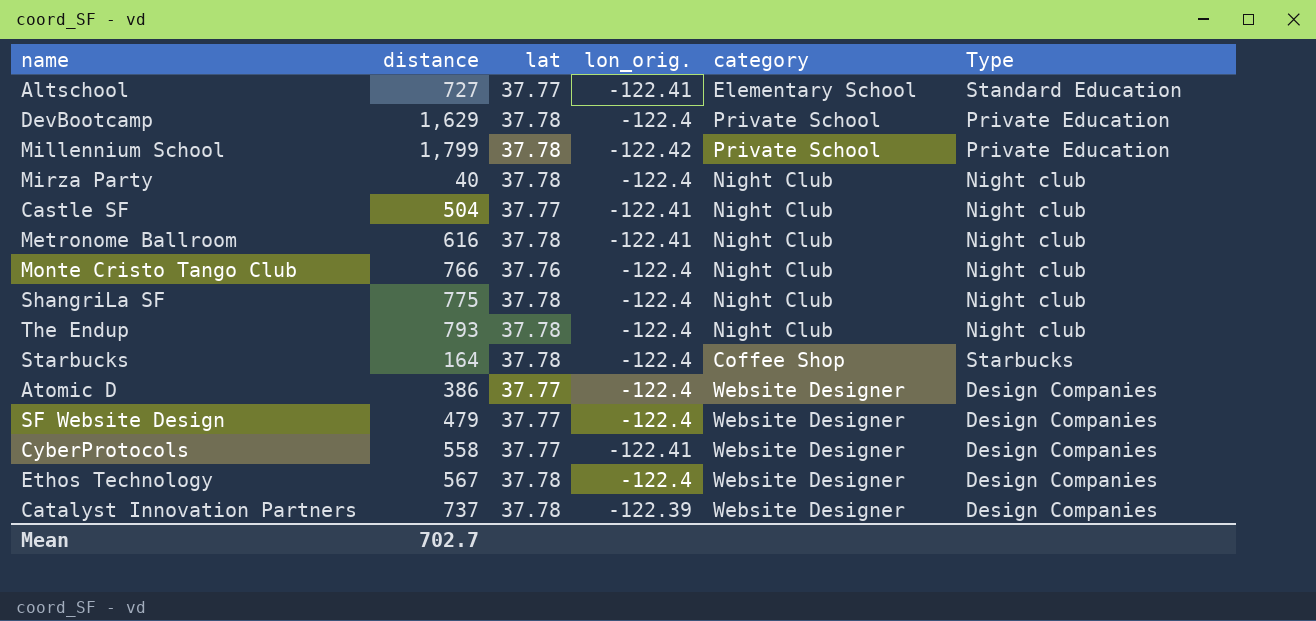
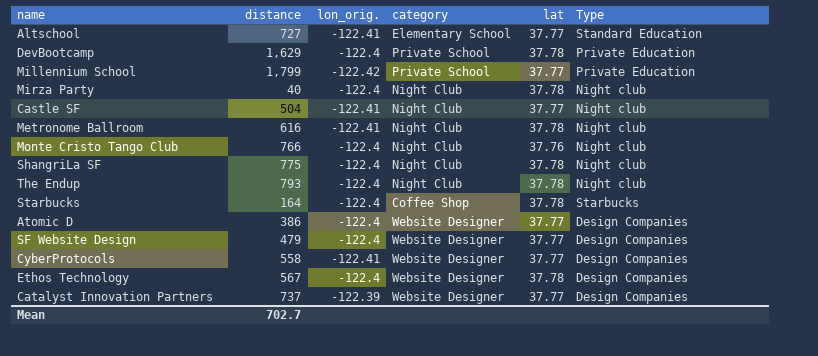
column lat | position: 3 -> 5
Millennium School | lat: 37.78 -> 37.77
Catalyst Innovation Partners | lat: 37.78 -> 37.77

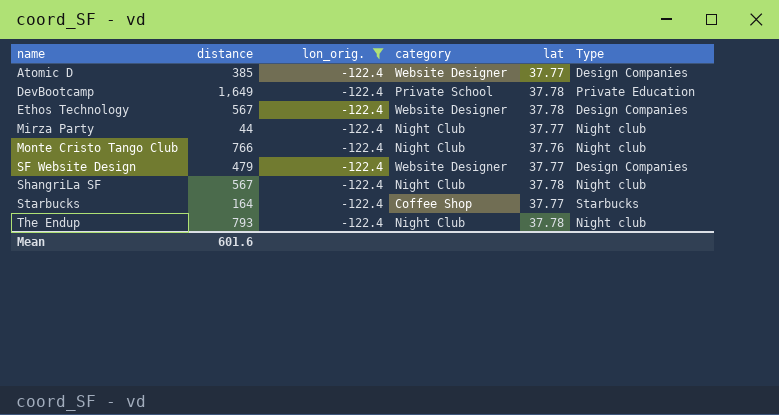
filter: none -> lon_orig. = -122.4
row order: none -> name ascending
Atomic D | distance: 386 -> 385
DevBootcamp | distance: 1,629 -> 1,649
Mirza Party | distance: 40 -> 44
Mirza Party | lat: 37.78 -> 37.77
ShangriLa SF | distance: 775 -> 567
Starbucks | lat: 37.78 -> 37.77
Mean | distance: 702.7 -> 601.6

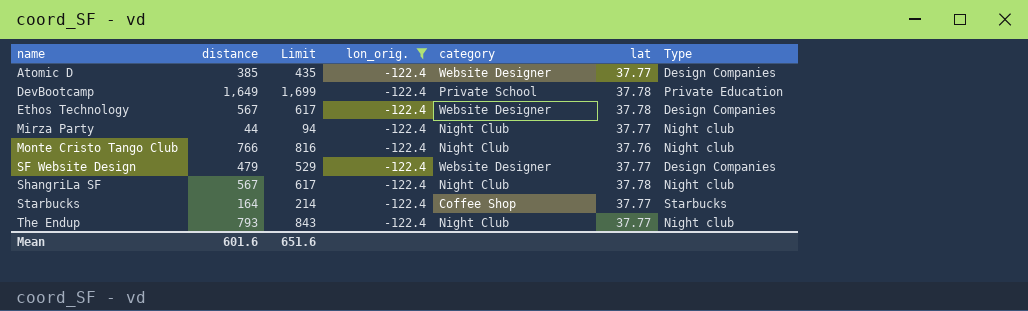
column Limit | formula: none -> [distance] + 50
The Endup | lat: 37.78 -> 37.77

